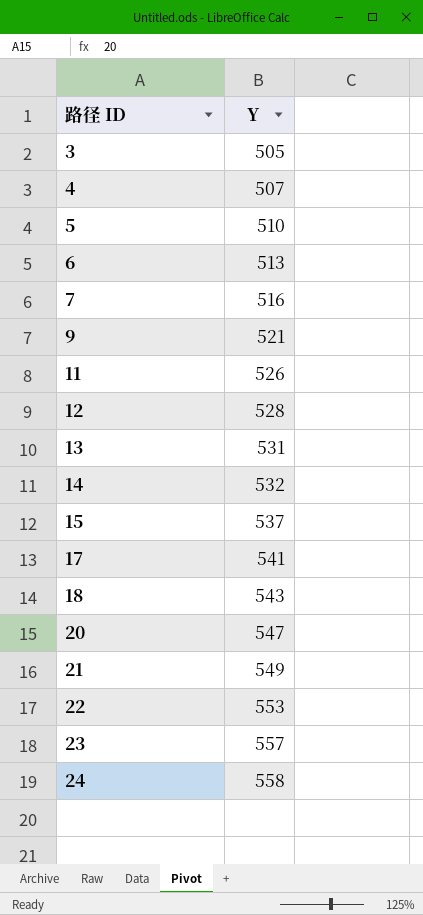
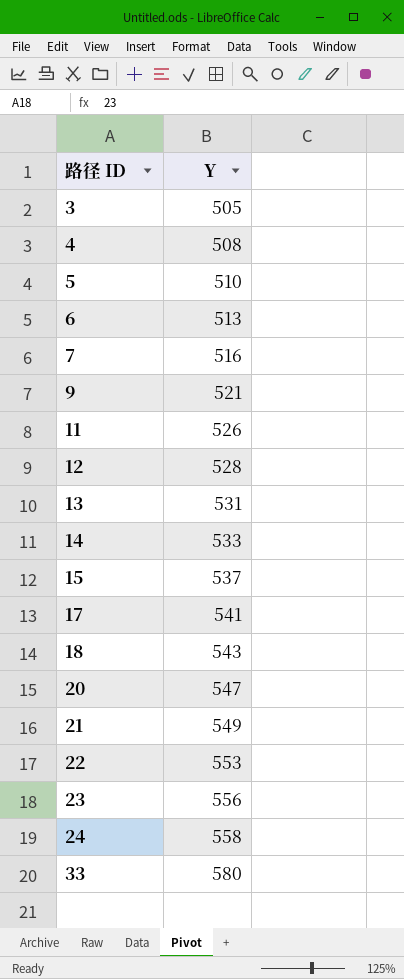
4 | Y: 507 -> 508
14 | Y: 532 -> 533
23 | Y: 557 -> 556
row 33: none -> 580

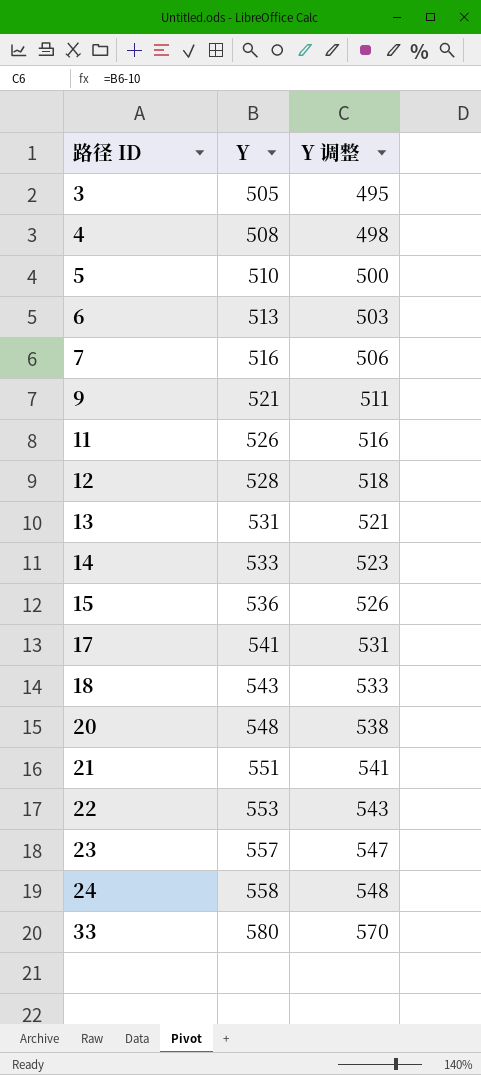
column Y 调整 | formula: none -> [Y] - 10
15 | Y: 537 -> 536
20 | Y: 547 -> 548
21 | Y: 549 -> 551
23 | Y: 556 -> 557

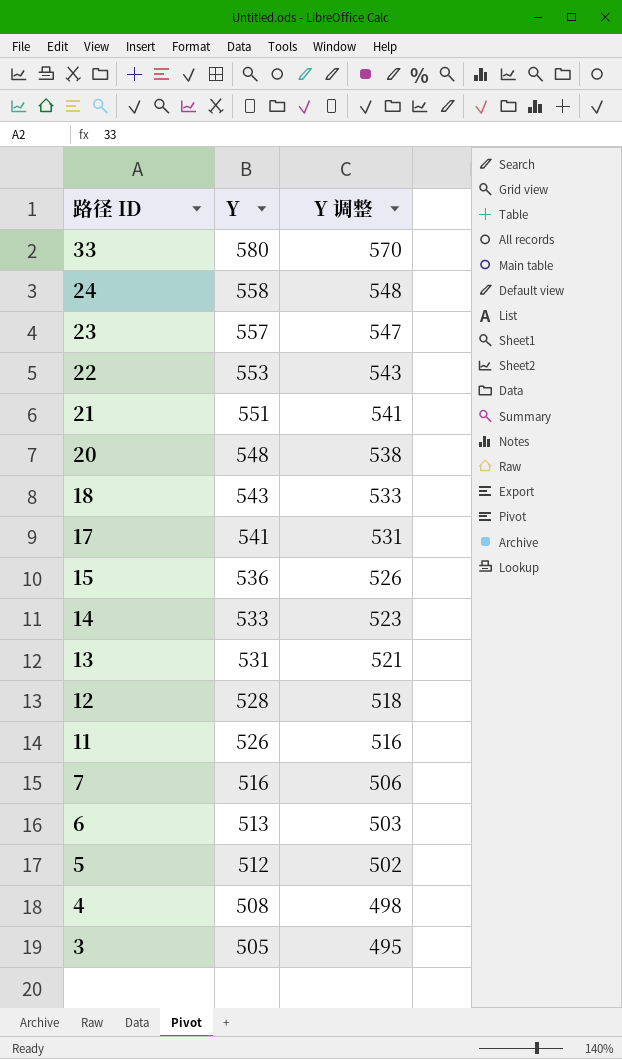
row order: 路径 ID ascending -> 路径 ID descending
row 9: 521 | 511 -> none
5 | Y: 510 -> 512
5 | Y 调整: 500 -> 502

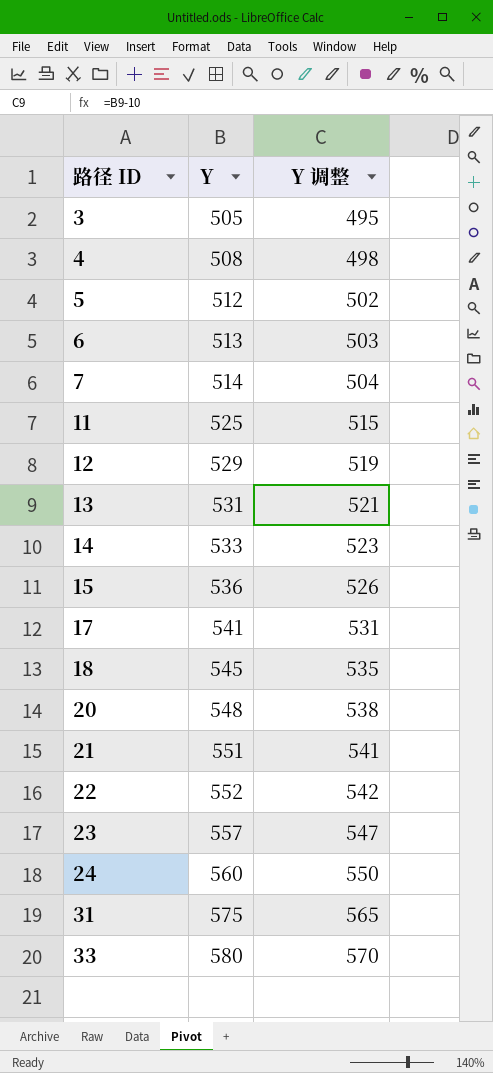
row order: 路径 ID descending -> 路径 ID ascending
7 | Y: 516 -> 514
7 | Y 调整: 506 -> 504
11 | Y: 526 -> 525
11 | Y 调整: 516 -> 515
12 | Y: 528 -> 529
12 | Y 调整: 518 -> 519
18 | Y: 543 -> 545
18 | Y 调整: 533 -> 535
22 | Y: 553 -> 552
22 | Y 调整: 543 -> 542
24 | Y: 558 -> 560
24 | Y 调整: 548 -> 550
row 31: none -> 575 | 565

